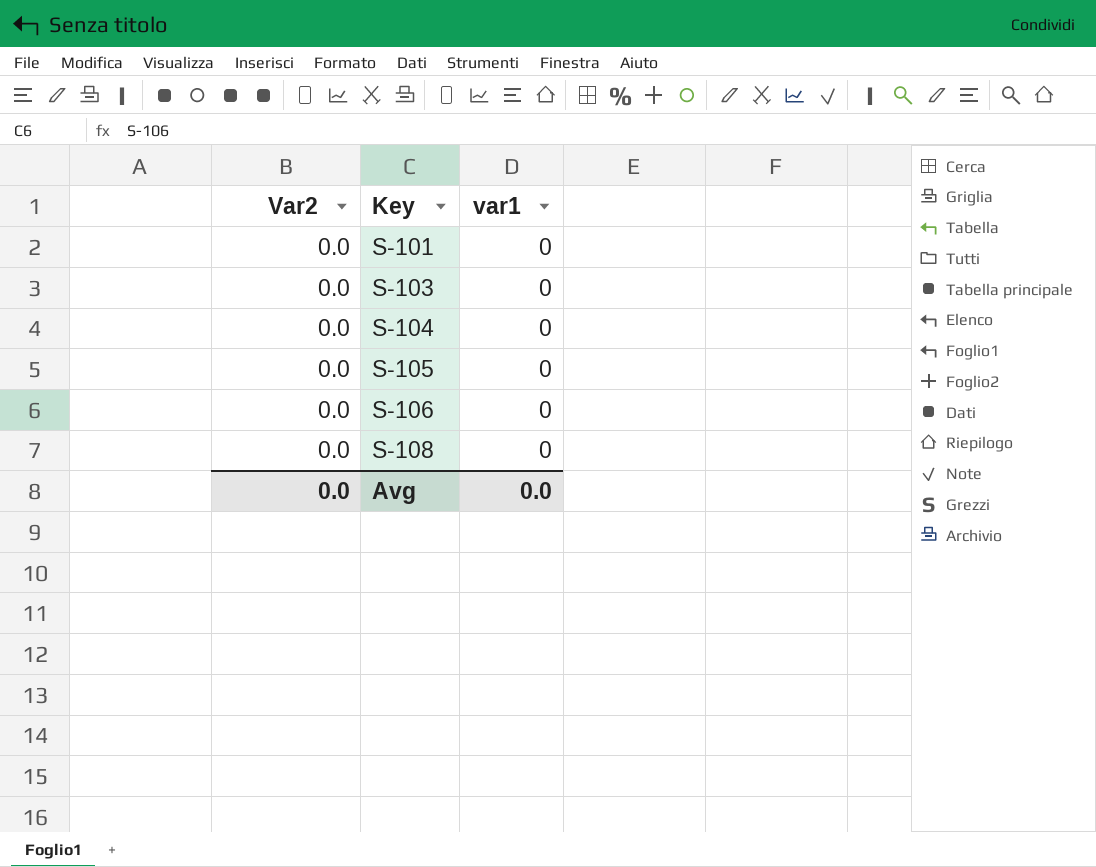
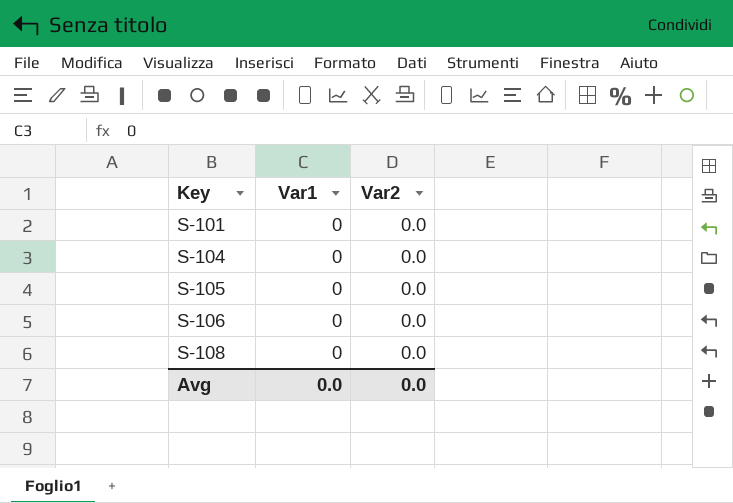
column name: var1 -> Var1
column Var2 | position: 1 -> 3
row S-103: 0.0 | 0 -> none

